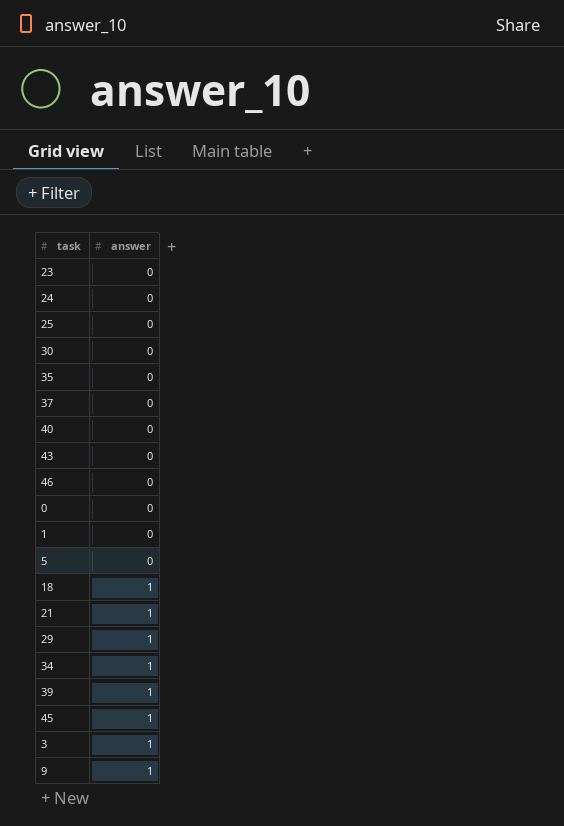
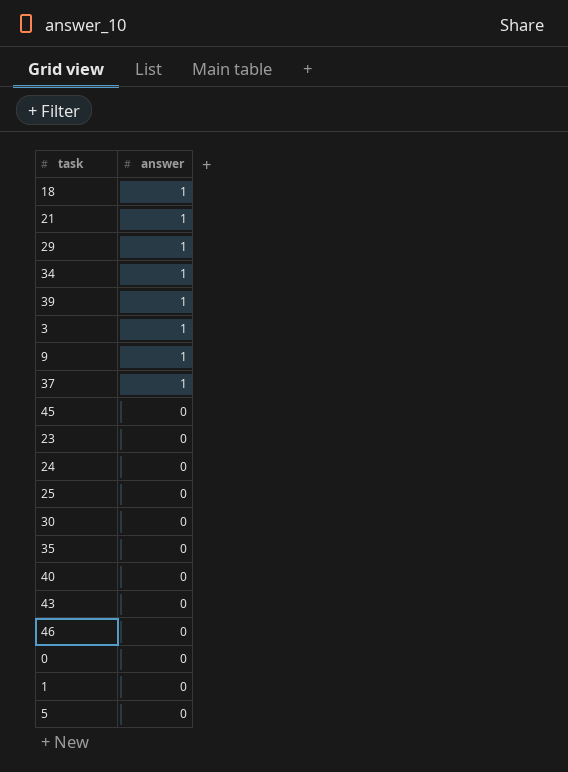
row order: answer ascending -> answer descending
37 | answer: 0 -> 1
45 | answer: 1 -> 0

